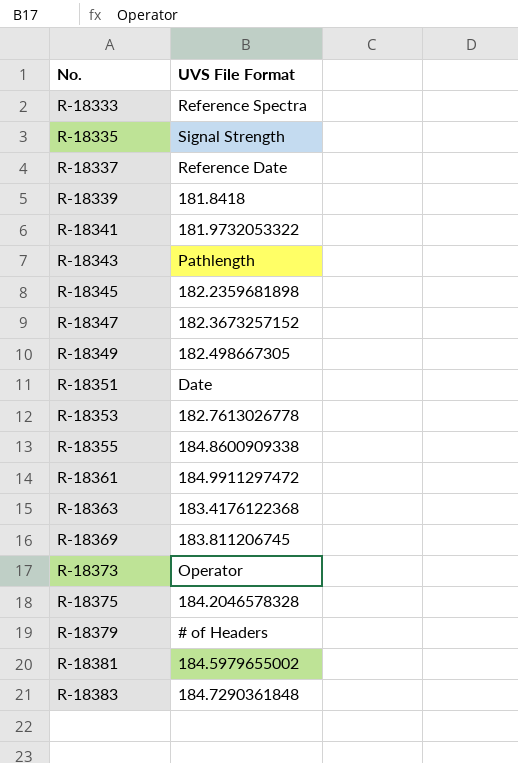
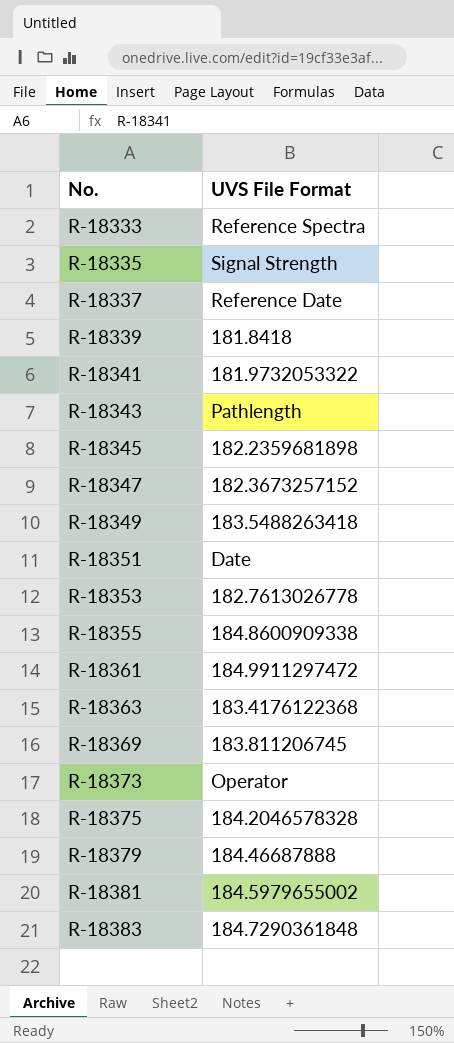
R-18349 | UVS File Format: 182.498667305 -> 183.5488263418
R-18379 | UVS File Format: # of Headers -> 184.46687888

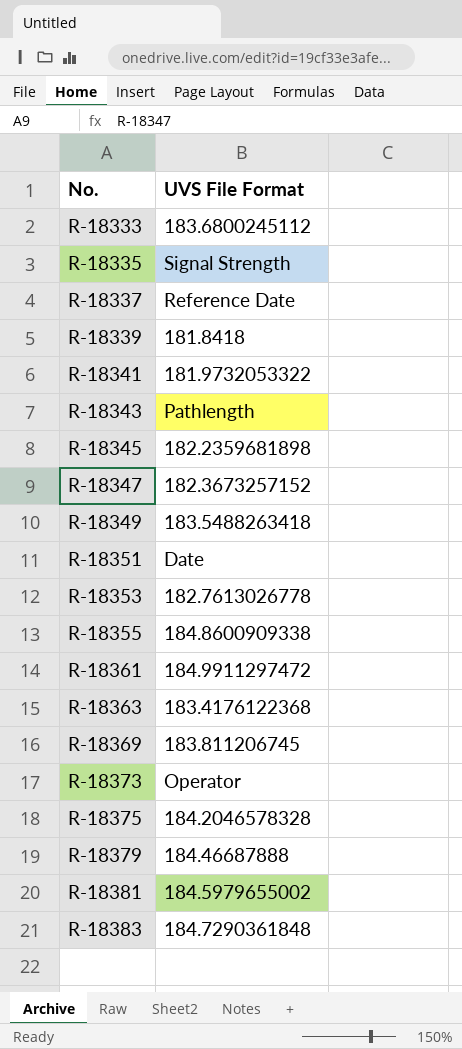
R-18333 | UVS File Format: Reference Spectra -> 183.6800245112

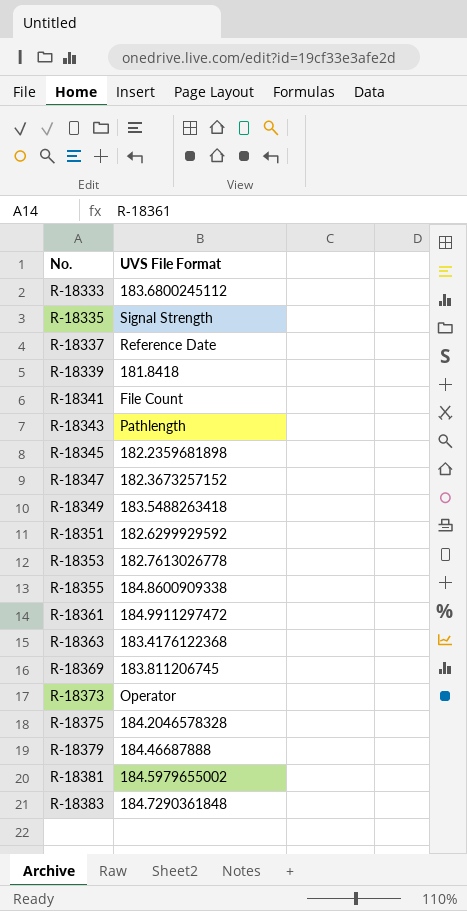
R-18341 | UVS File Format: 181.9732053322 -> File Count
R-18351 | UVS File Format: Date -> 182.6299929592

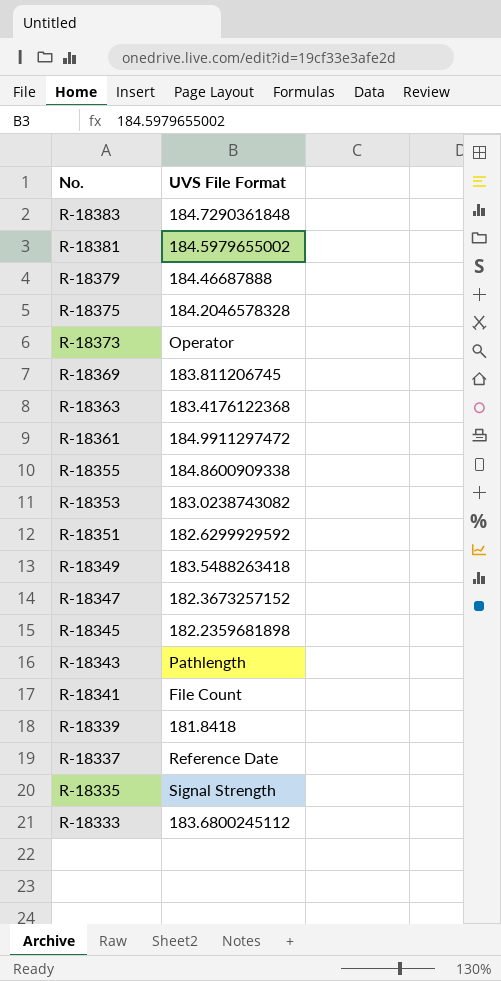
row order: No. ascending -> No. descending
R-18353 | UVS File Format: 182.7613026778 -> 183.0238743082

